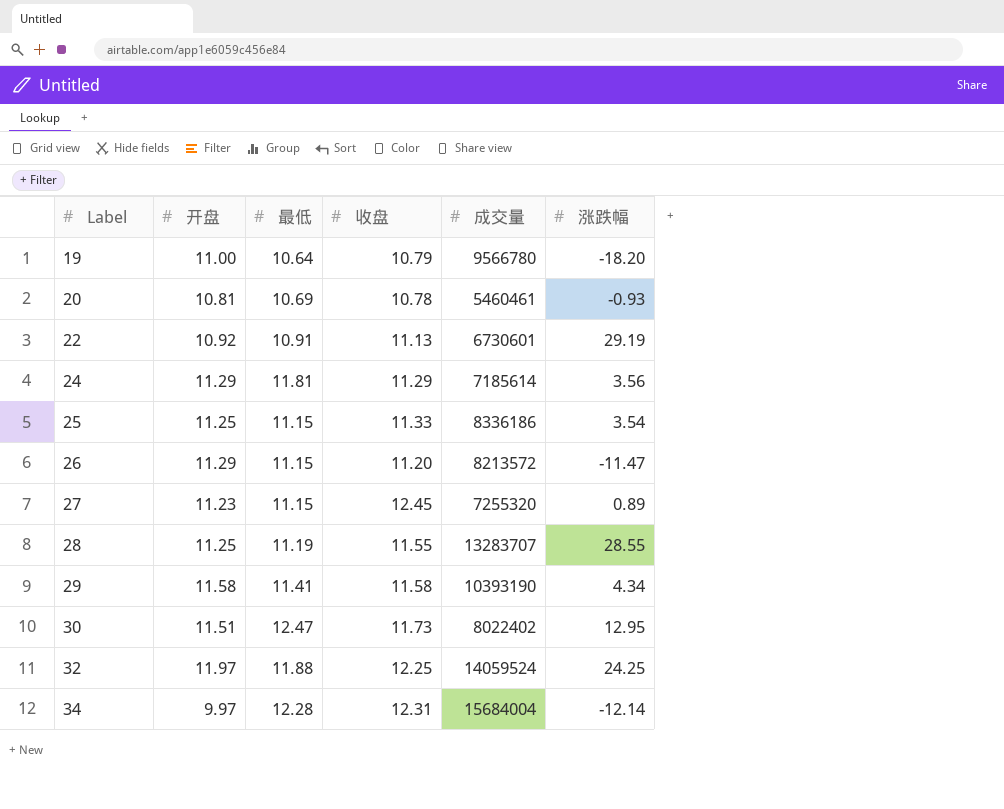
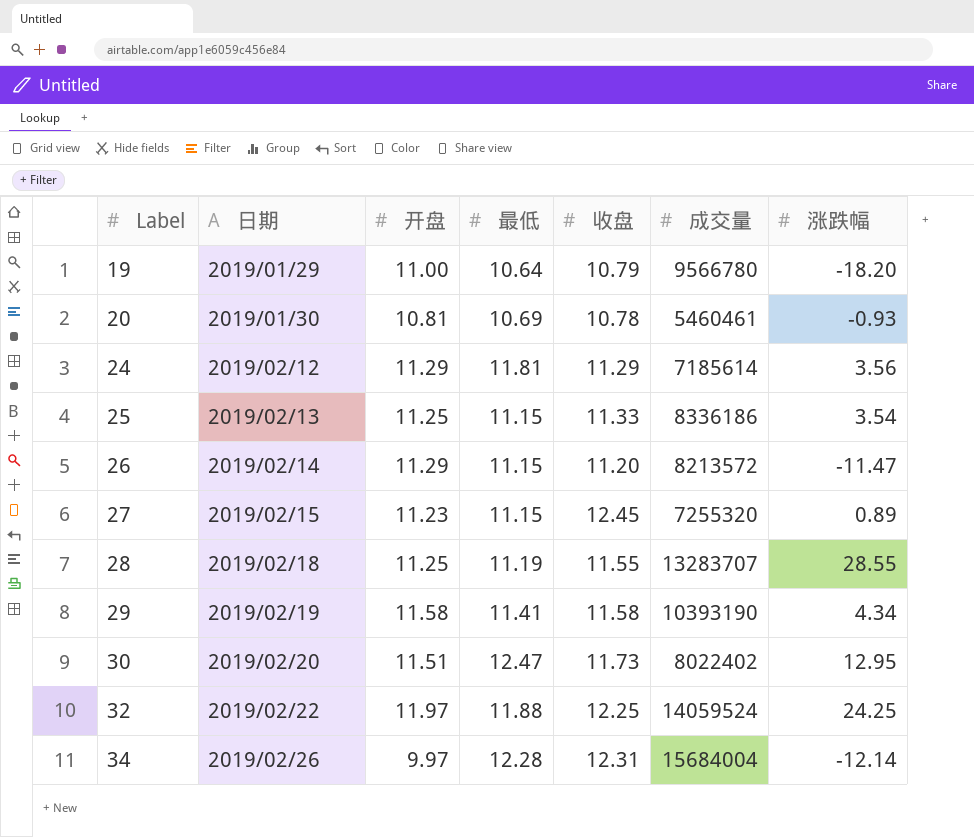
column 日期 | position: none -> 2
row 22: 10.92 | 10.91 | 11.13 | 6730601 | 29.19 -> none

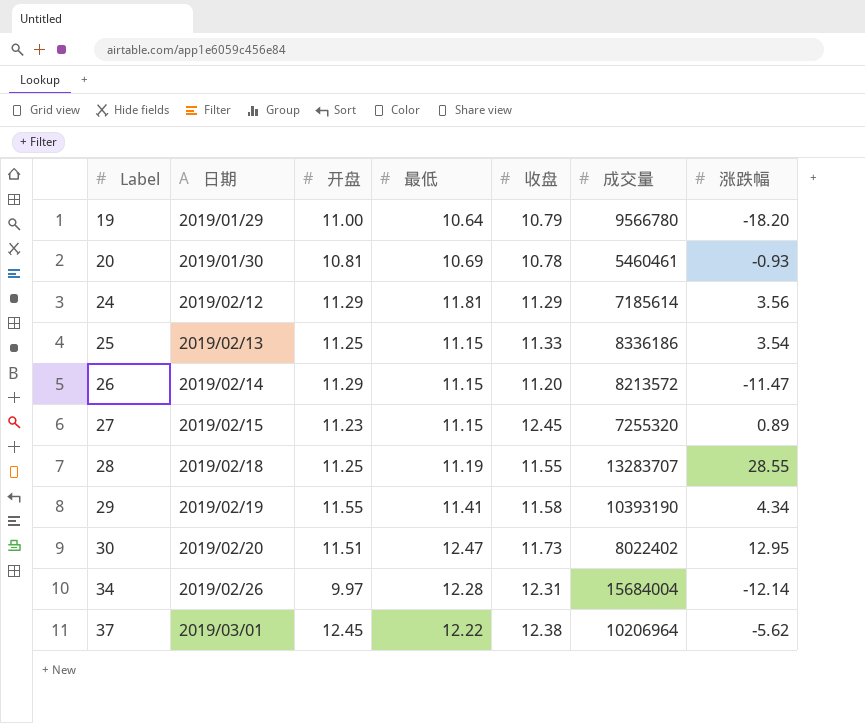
row 32: 2019/02/22 | 11.97 | 11.88 | 12.25 | 14059524 | 24.25 -> none
29 | 开盘: 11.58 -> 11.55
row 37: none -> 2019/03/01 | 12.45 | 12.22 | 12.38 | 10206964 | -5.62

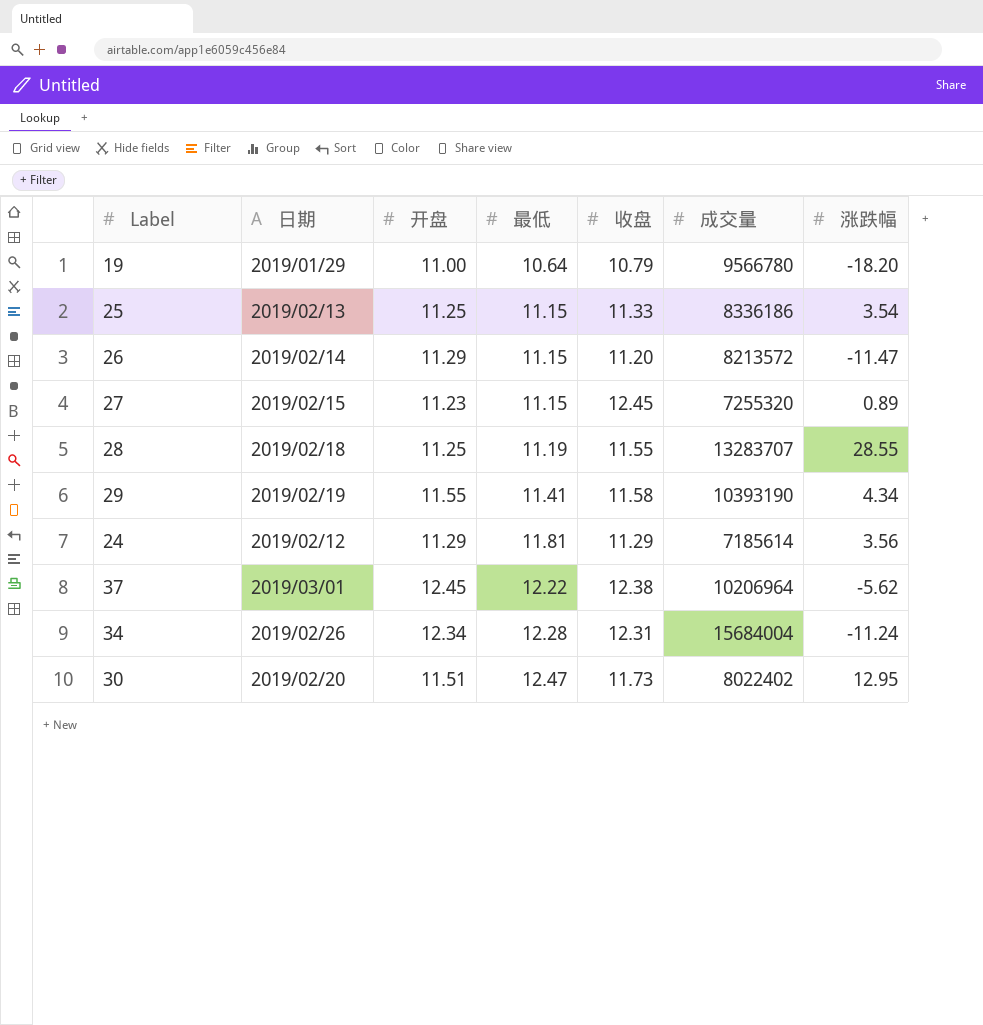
row order: Label ascending -> 最低 ascending
row 20: 2019/01/30 | 10.81 | 10.69 | 10.78 | 5460461 | -0.93 -> none
34 | 开盘: 9.97 -> 12.34
34 | 涨跌幅: -12.14 -> -11.24

